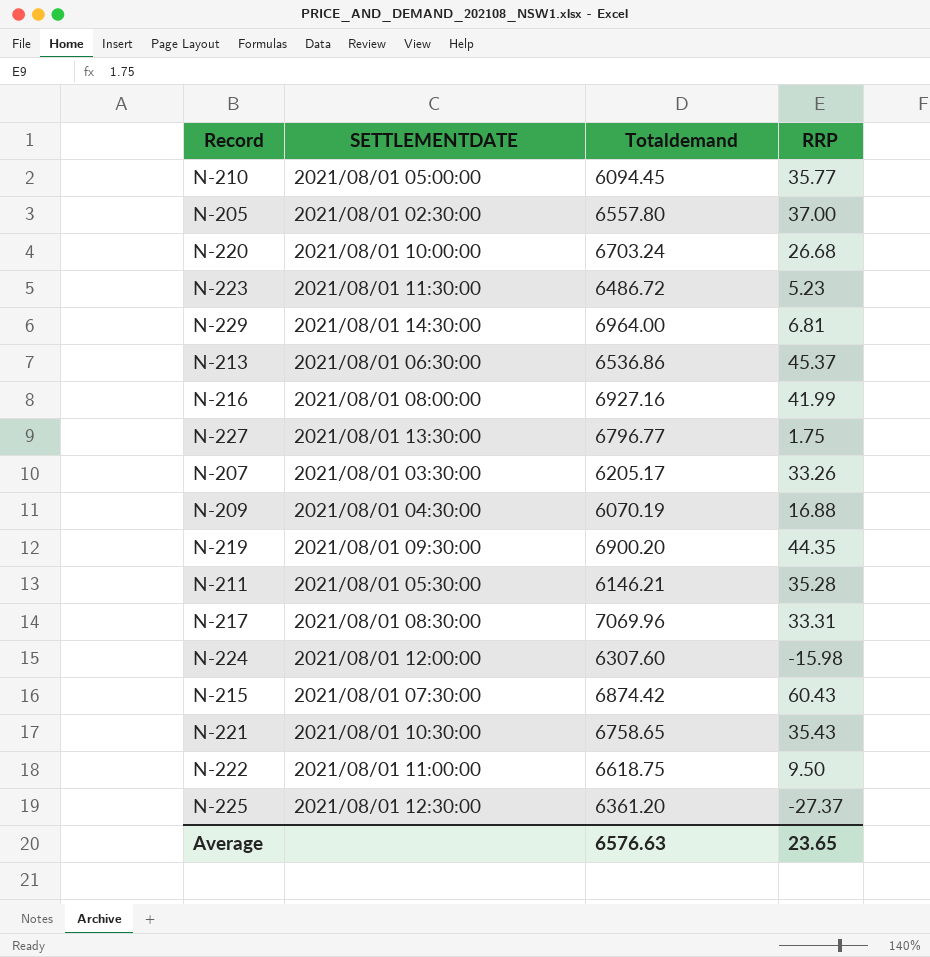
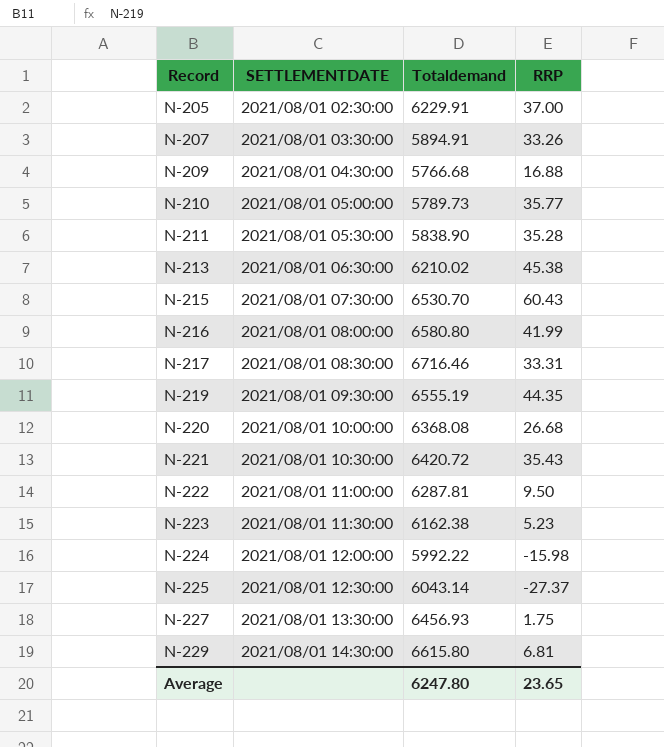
row order: none -> Record ascending
N-205 | Totaldemand: 6557.80 -> 6229.91
N-207 | Totaldemand: 6205.17 -> 5894.91
N-209 | Totaldemand: 6070.19 -> 5766.68
N-210 | Totaldemand: 6094.45 -> 5789.73
N-211 | Totaldemand: 6146.21 -> 5838.90
N-213 | Totaldemand: 6536.86 -> 6210.02
N-213 | RRP: 45.37 -> 45.38
N-215 | Totaldemand: 6874.42 -> 6530.70
N-216 | Totaldemand: 6927.16 -> 6580.80
N-217 | Totaldemand: 7069.96 -> 6716.46
N-219 | Totaldemand: 6900.20 -> 6555.19
N-220 | Totaldemand: 6703.24 -> 6368.08
N-221 | Totaldemand: 6758.65 -> 6420.72
N-222 | Totaldemand: 6618.75 -> 6287.81
N-223 | Totaldemand: 6486.72 -> 6162.38
N-224 | Totaldemand: 6307.60 -> 5992.22
N-225 | Totaldemand: 6361.20 -> 6043.14
N-227 | Totaldemand: 6796.77 -> 6456.93
N-229 | Totaldemand: 6964.00 -> 6615.80
Average | Totaldemand: 6576.63 -> 6247.80

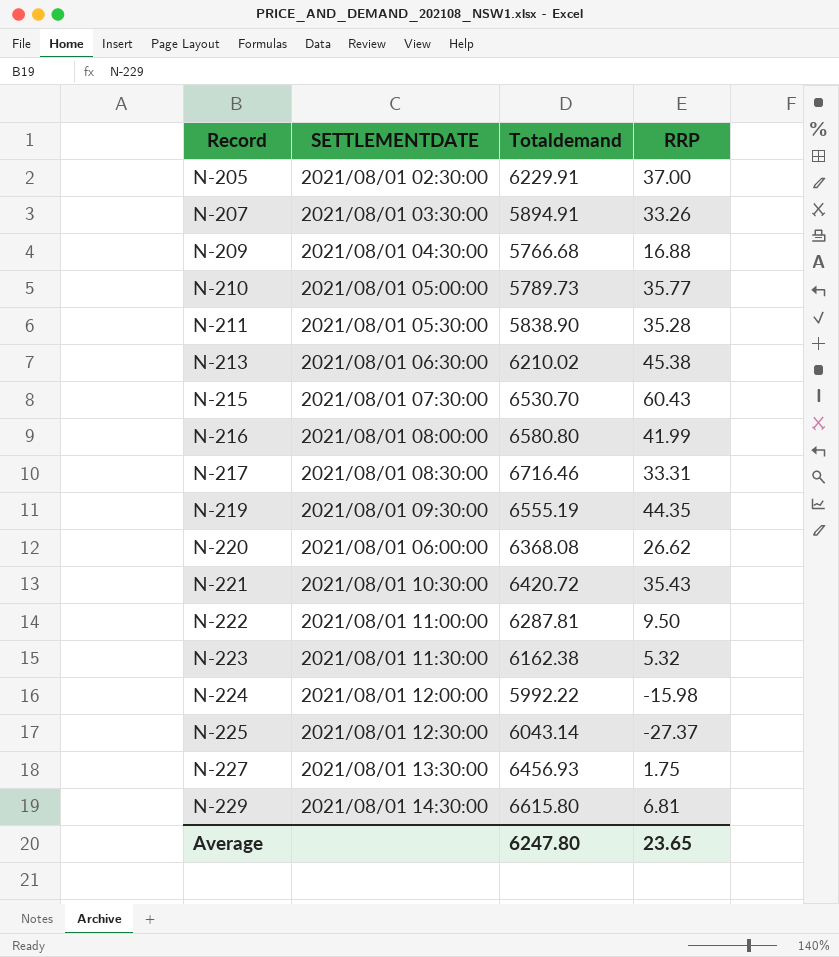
N-220 | SETTLEMENTDATE: 2021/08/01 10:00:00 -> 2021/08/01 06:00:00
N-220 | RRP: 26.68 -> 26.62
N-223 | RRP: 5.23 -> 5.32

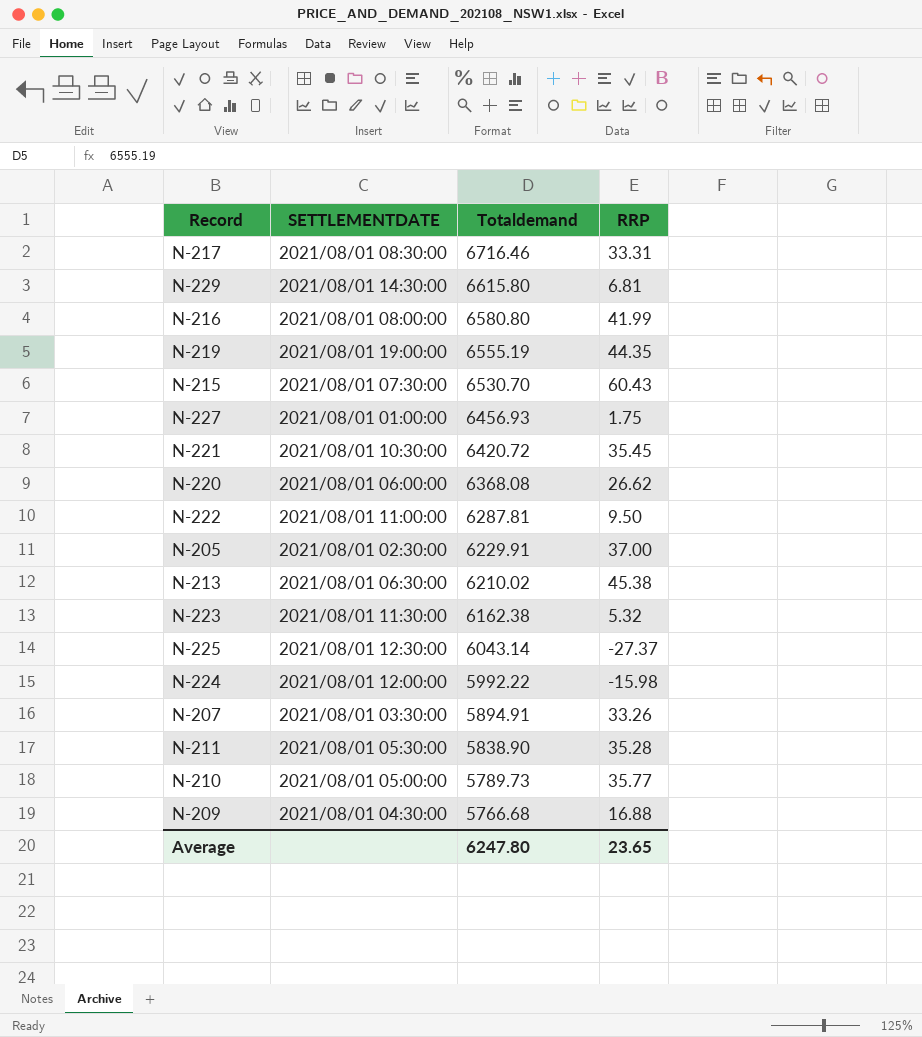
row order: Record ascending -> Totaldemand descending
N-219 | SETTLEMENTDATE: 2021/08/01 09:30:00 -> 2021/08/01 19:00:00
N-227 | SETTLEMENTDATE: 2021/08/01 13:30:00 -> 2021/08/01 01:00:00
N-221 | RRP: 35.43 -> 35.45

